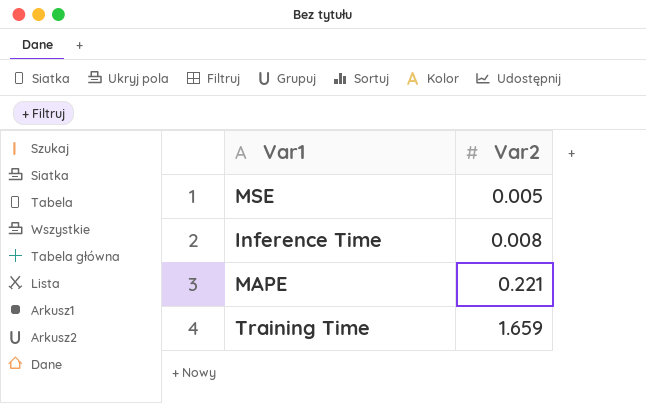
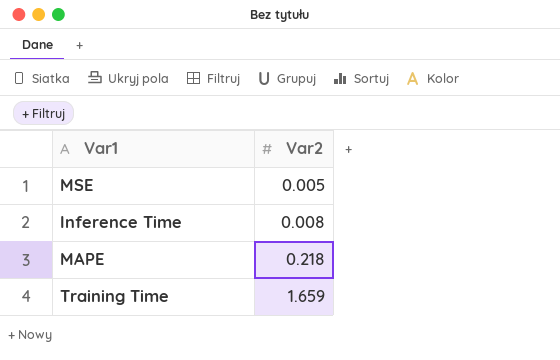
MAPE | Var2: 0.221 -> 0.218

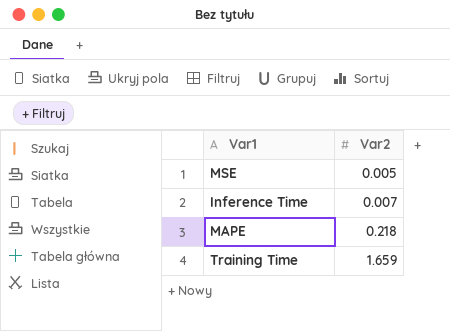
Inference Time | Var2: 0.008 -> 0.007

